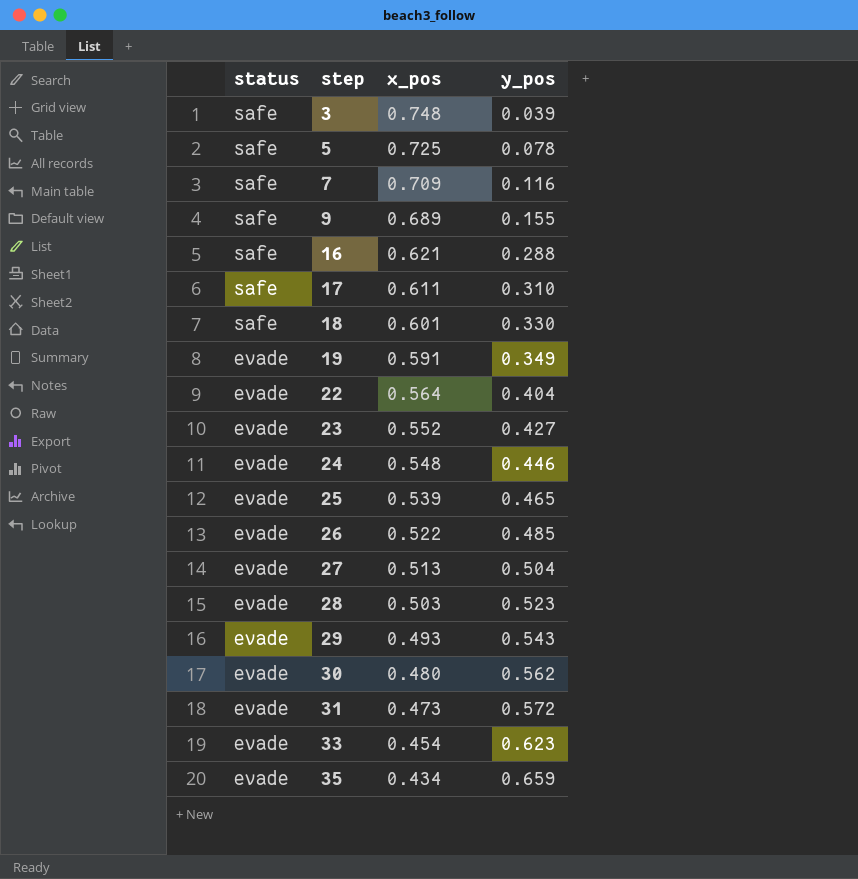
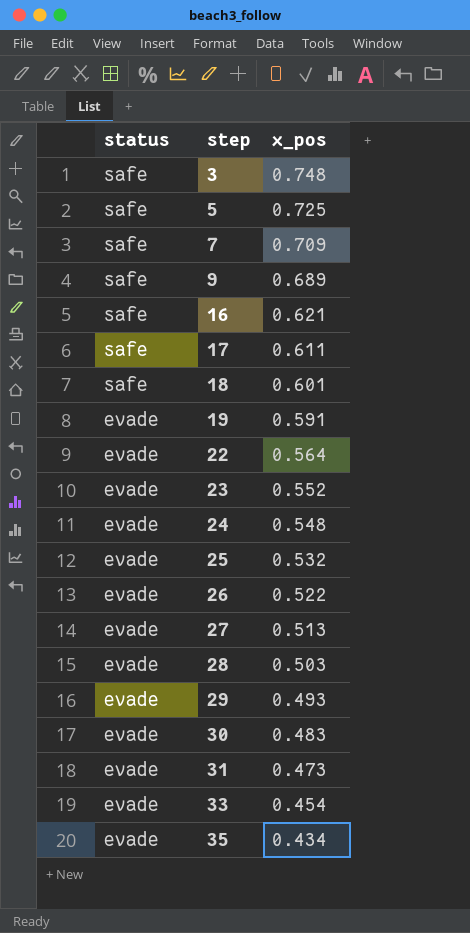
column y_pos | position: 4 -> none
25 | x_pos: 0.539 -> 0.532
30 | x_pos: 0.480 -> 0.483

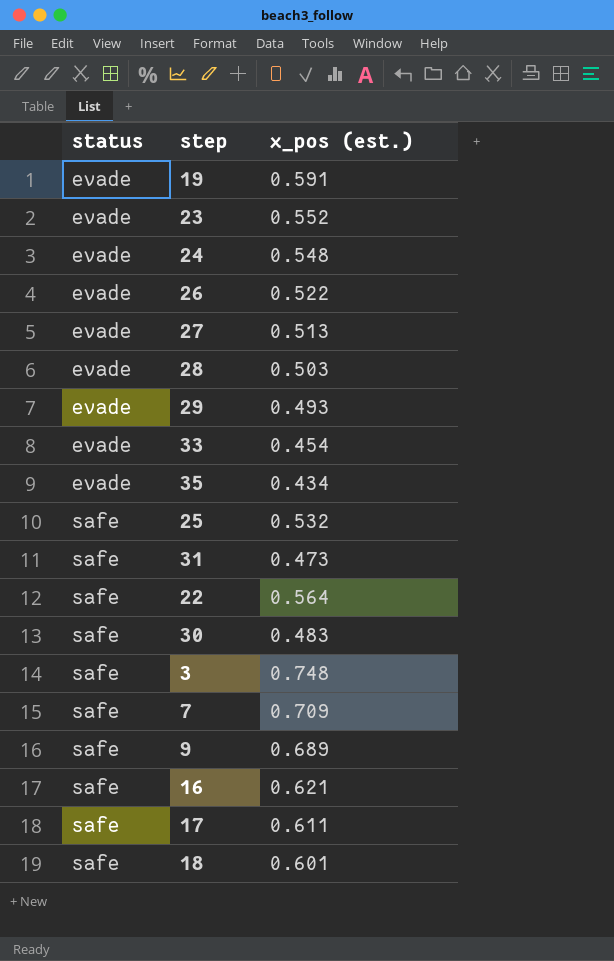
row order: status descending -> status ascending
column name: x_pos -> x_pos (est.)
row 5: safe | 0.725 -> none
25 | status: evade -> safe
31 | status: evade -> safe
22 | status: evade -> safe
30 | status: evade -> safe

